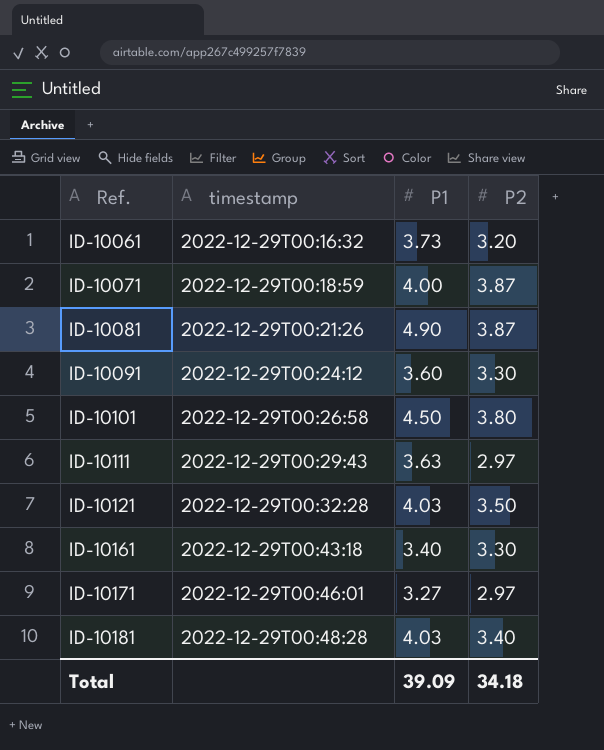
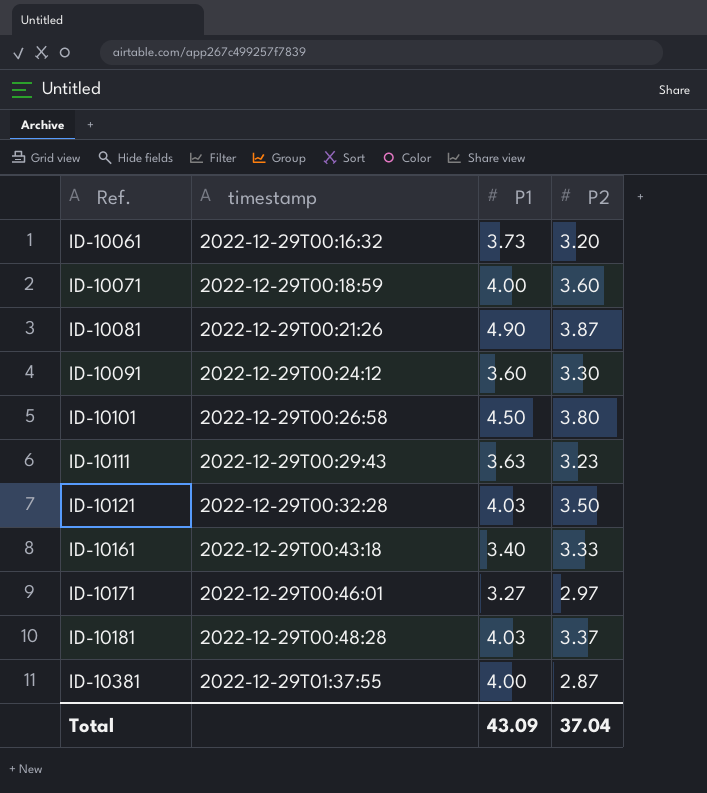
ID-10071 | P2: 3.87 -> 3.60
ID-10111 | P2: 2.97 -> 3.23
ID-10161 | P2: 3.30 -> 3.33
ID-10181 | P2: 3.40 -> 3.37
row ID-10381: none -> 2022-12-29T01:37:55 | 4.00 | 2.87
Total | P1: 39.09 -> 43.09
Total | P2: 34.18 -> 37.04

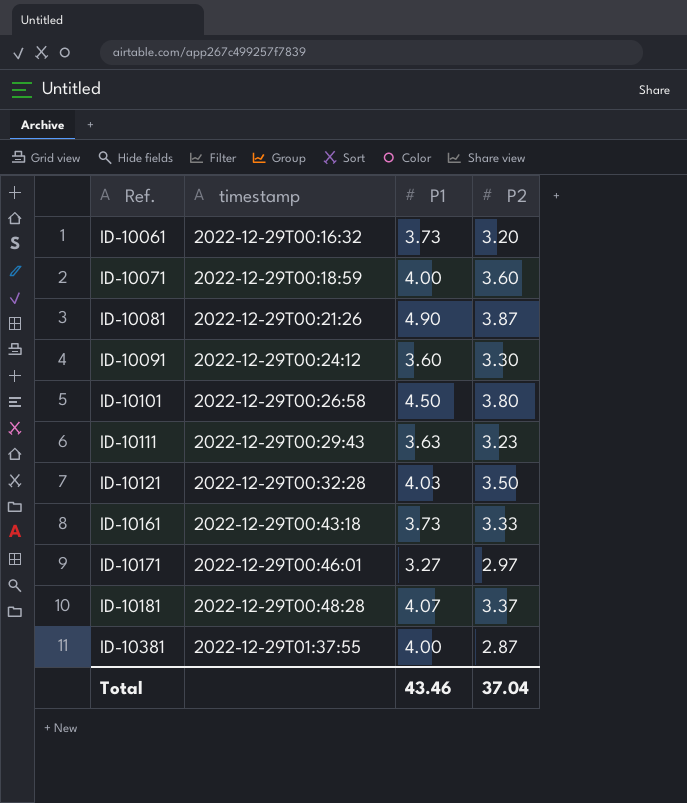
ID-10161 | P1: 3.40 -> 3.73
ID-10181 | P1: 4.03 -> 4.07
Total | P1: 43.09 -> 43.46

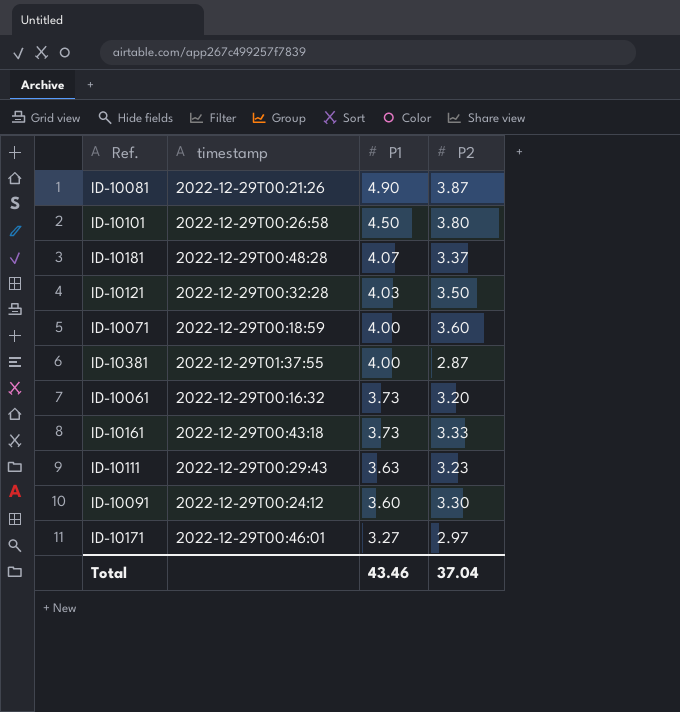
row order: Ref. ascending -> P1 descending

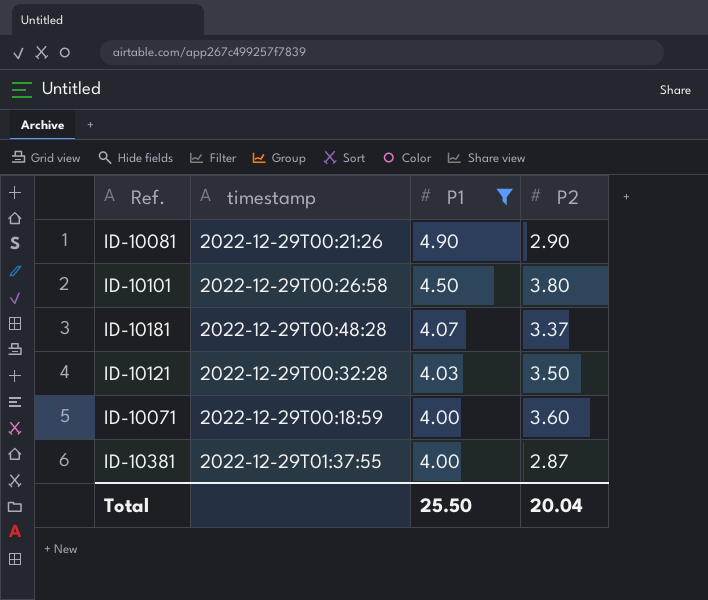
filter: none -> P1 >= 4.00
ID-10081 | P2: 3.87 -> 2.90
Total | P1: 43.46 -> 25.50
Total | P2: 37.04 -> 20.04

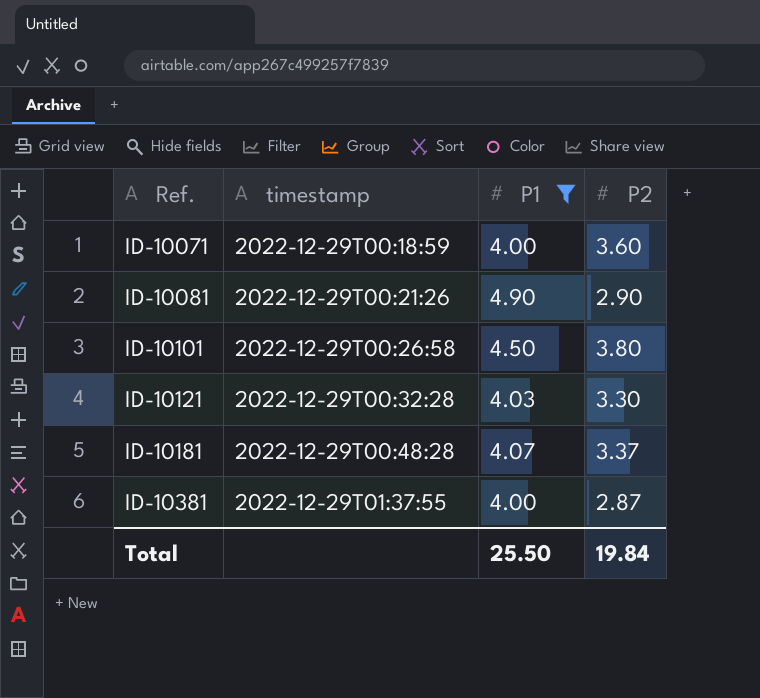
row order: P1 descending -> Ref. ascending
ID-10121 | P2: 3.50 -> 3.30
Total | P2: 20.04 -> 19.84

